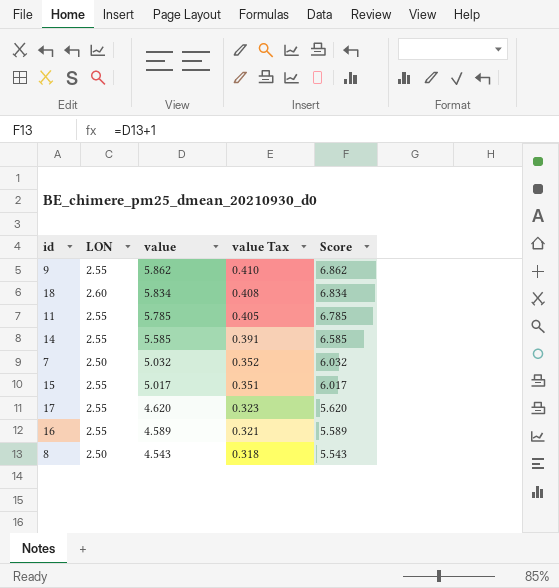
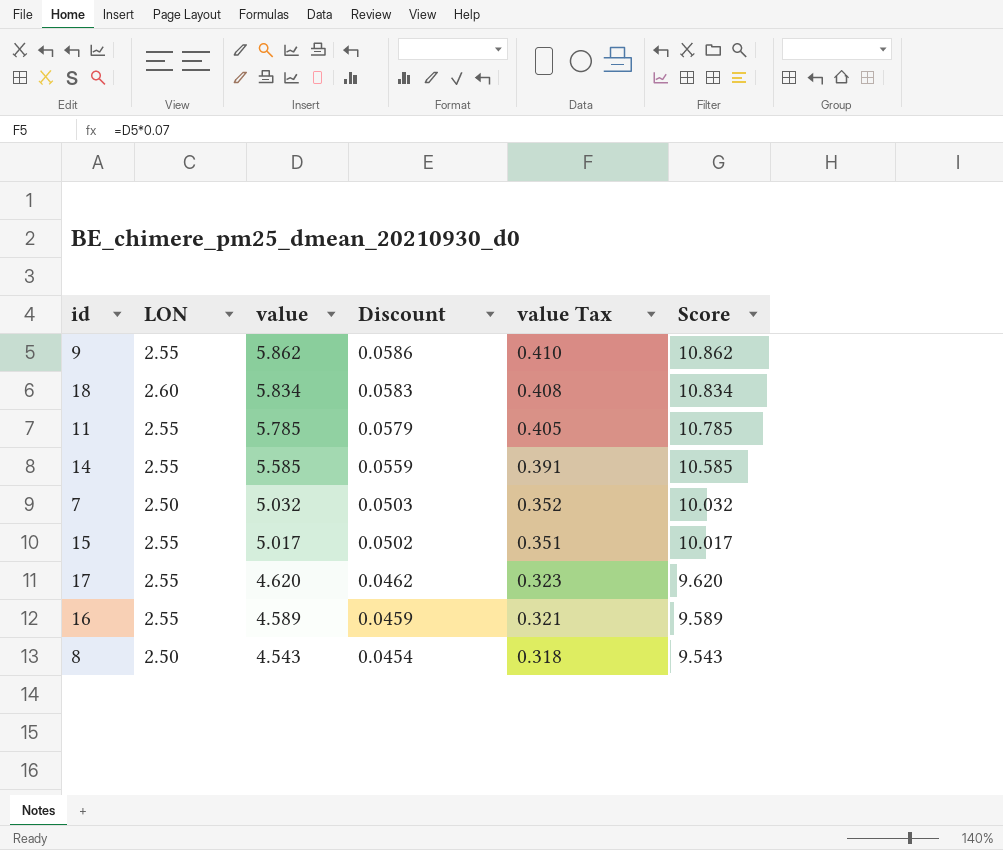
column Discount | formula: none -> [value] * 0.01
column Score | formula: [value] + 1 -> [value] + 5

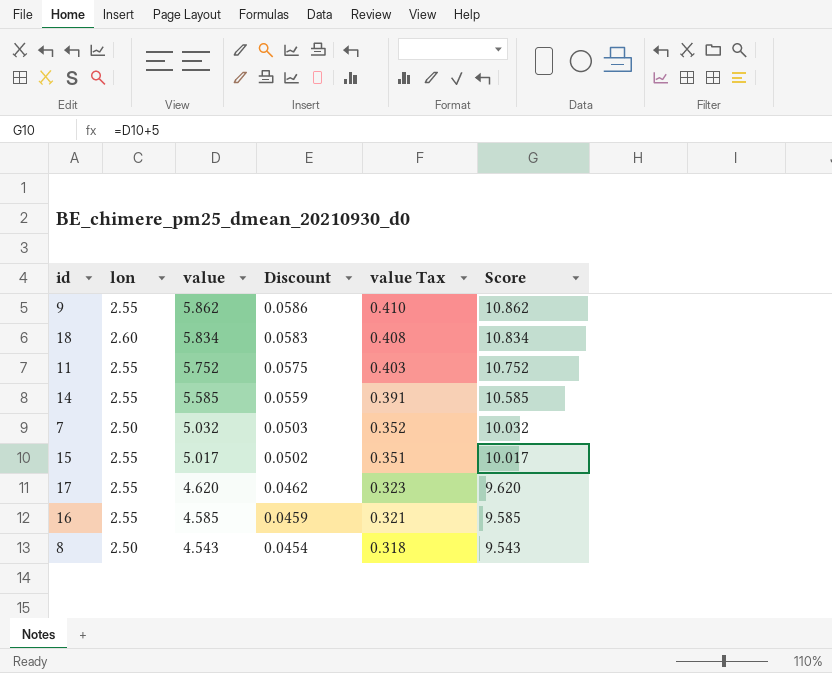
column name: LON -> lon
11 | value: 5.785 -> 5.752
11 | Discount: 0.0579 -> 0.0575
11 | value Tax: 0.405 -> 0.403
11 | Score: 10.785 -> 10.752
16 | value: 4.589 -> 4.585
16 | Score: 9.589 -> 9.585

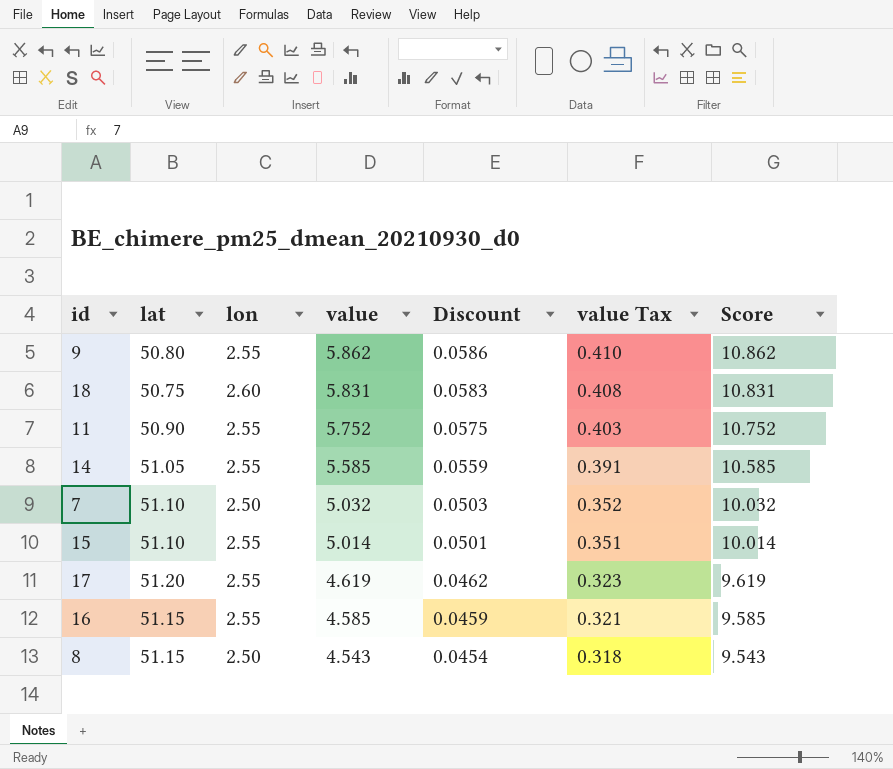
column lat | position: none -> 2
18 | value: 5.834 -> 5.831
18 | Score: 10.834 -> 10.831
15 | value: 5.017 -> 5.014
15 | Discount: 0.0502 -> 0.0501
15 | Score: 10.017 -> 10.014
17 | value: 4.620 -> 4.619
17 | Score: 9.620 -> 9.619

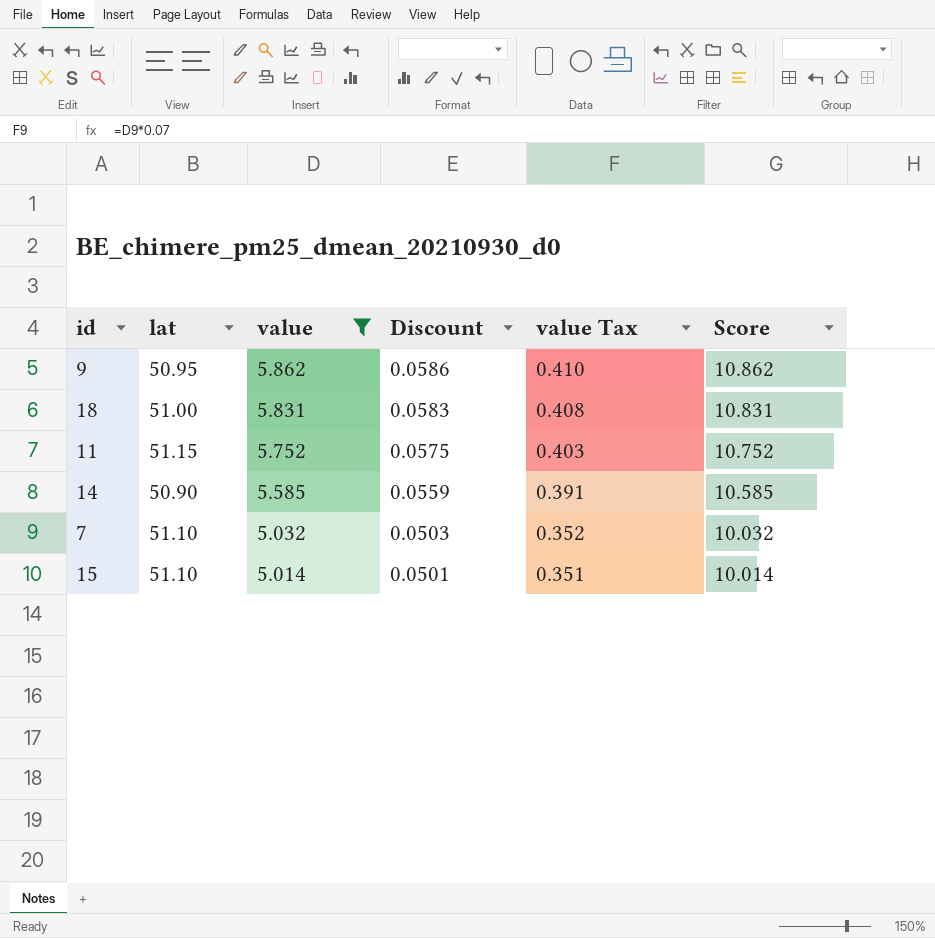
filter: none -> value >= 5.014
column lon | position: 3 -> none
9 | lat: 50.80 -> 50.95
18 | lat: 50.75 -> 51.00
11 | lat: 50.90 -> 51.15
14 | lat: 51.05 -> 50.90

